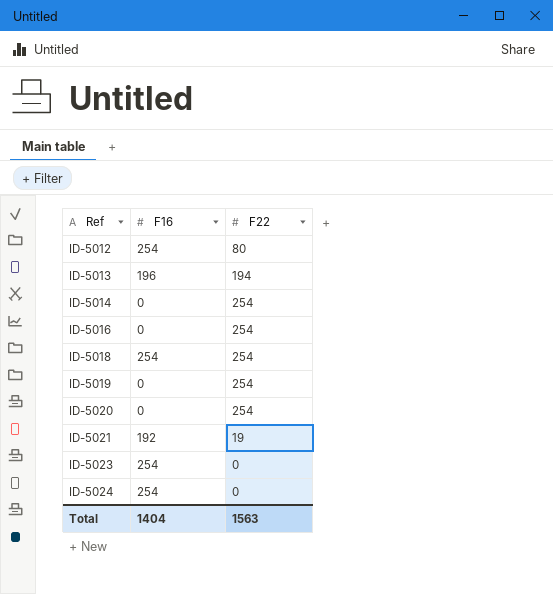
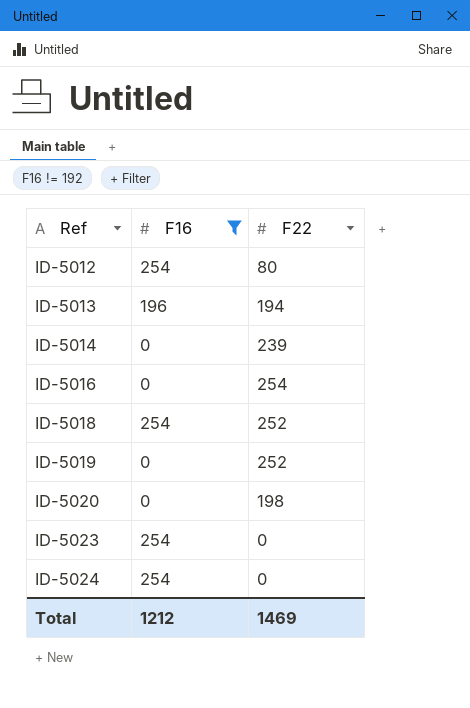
filter: none -> F16 != 192
ID-5014 | F22: 254 -> 239
ID-5018 | F22: 254 -> 252
ID-5019 | F22: 254 -> 252
ID-5020 | F22: 254 -> 198
Total | F16: 1404 -> 1212
Total | F22: 1563 -> 1469

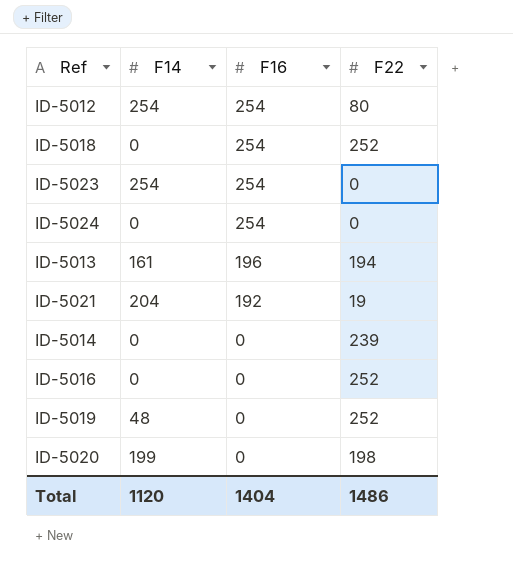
filter: F16 != 192 -> none
row order: Ref ascending -> F16 descending
column F14 | position: none -> 2
ID-5016 | F22: 254 -> 252
Total | F16: 1212 -> 1404
Total | F22: 1469 -> 1486

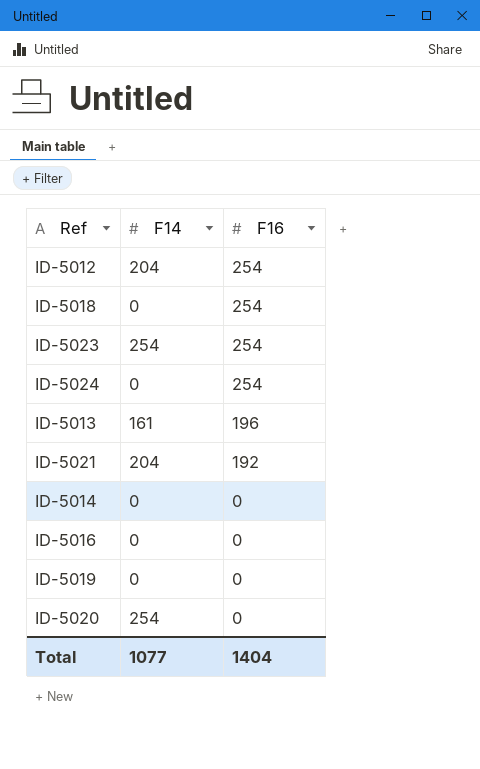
column F22 | position: 4 -> none
ID-5012 | F14: 254 -> 204
ID-5019 | F14: 48 -> 0
ID-5020 | F14: 199 -> 254
Total | F14: 1120 -> 1077

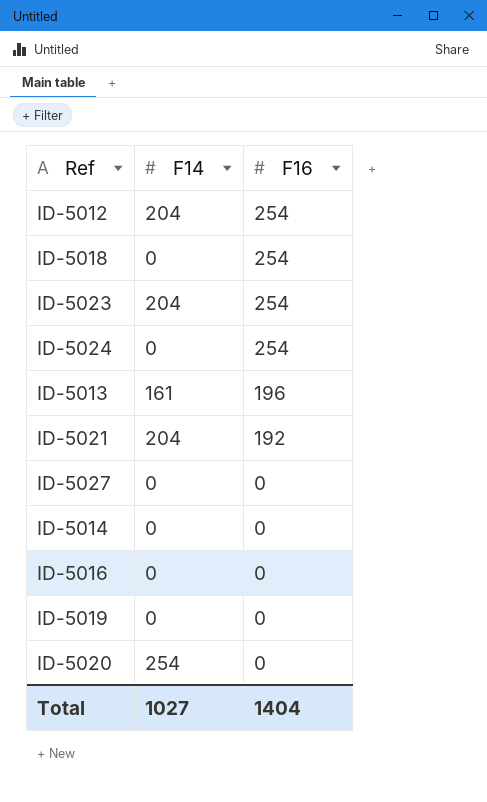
ID-5023 | F14: 254 -> 204
row ID-5027: none -> 0 | 0
Total | F14: 1077 -> 1027

